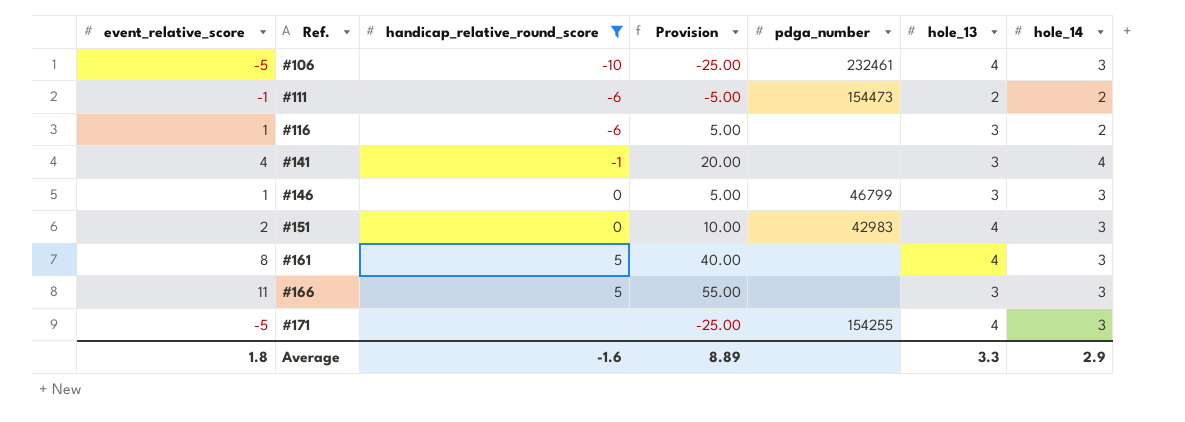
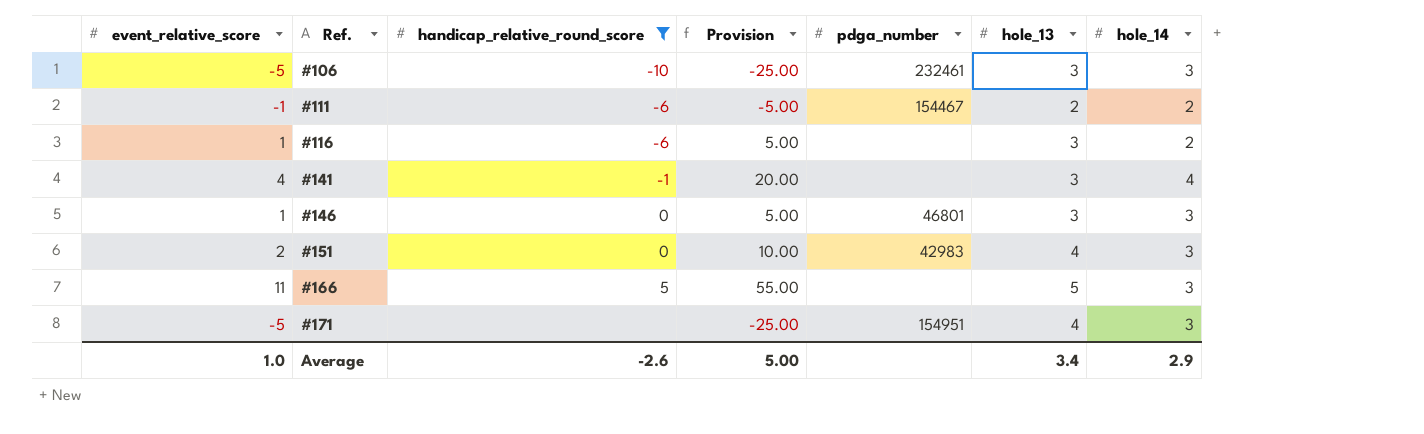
row #161: 8 | 5 | 40.00 | none | 4 | 3 -> none
#106 | hole_13: 4 -> 3
#111 | pdga_number: 154473 -> 154467
#146 | pdga_number: 46799 -> 46801
#166 | hole_13: 3 -> 5
#171 | pdga_number: 154255 -> 154951
Average | event_relative_score: 1.8 -> 1.0
Average | handicap_relative_round_score: -1.6 -> -2.6
Average | Provision: 8.89 -> 5.00
Average | hole_13: 3.3 -> 3.4

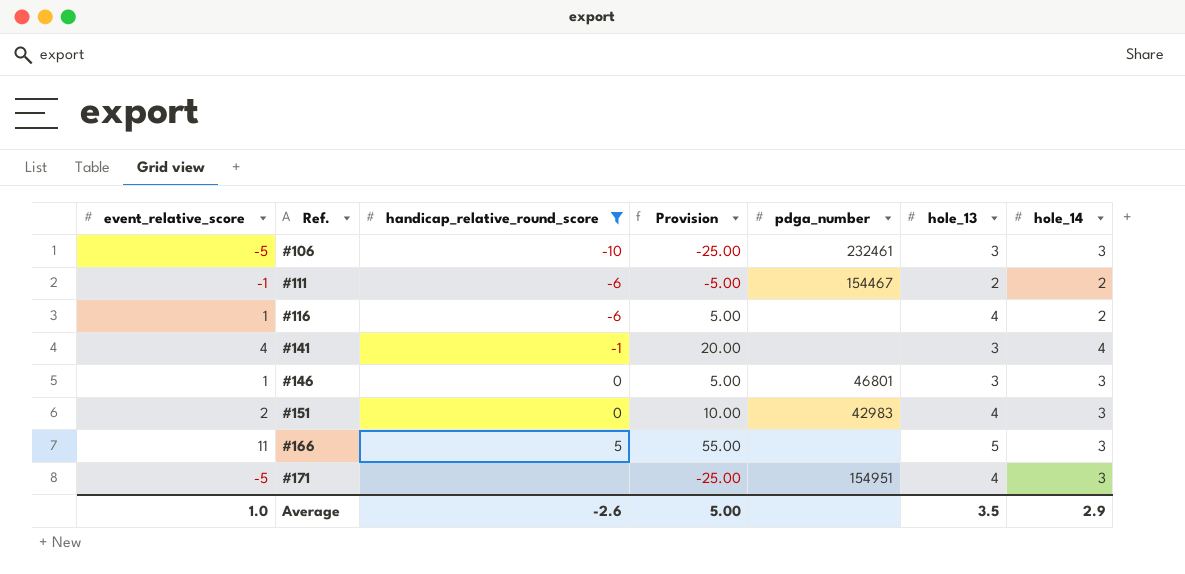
#116 | hole_13: 3 -> 4
Average | hole_13: 3.4 -> 3.5

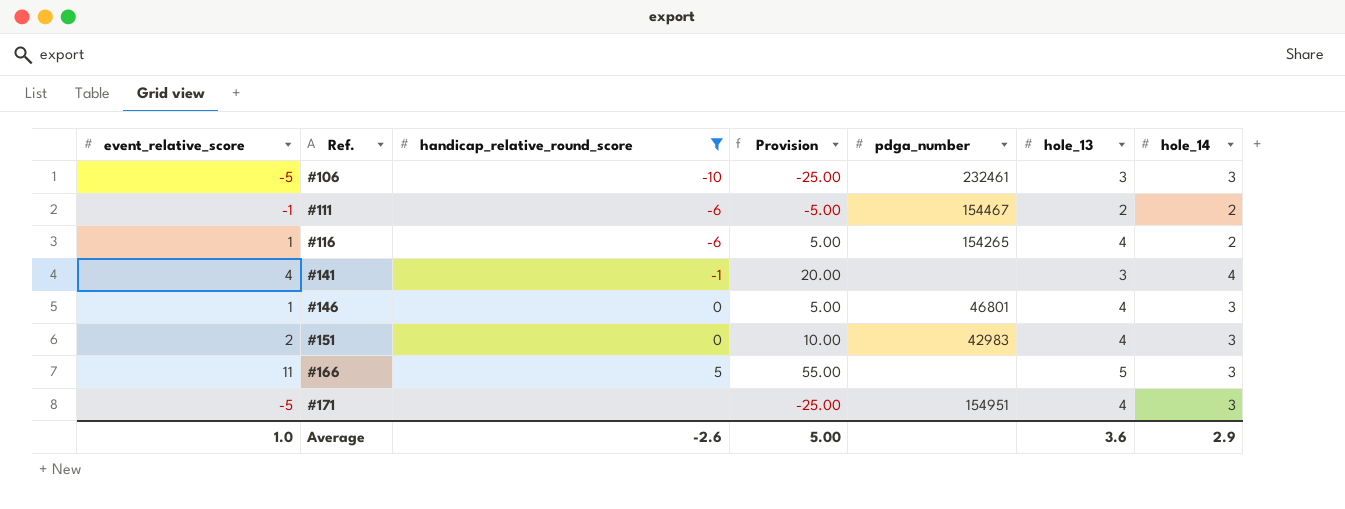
#116 | pdga_number: none -> 154265
#146 | hole_13: 3 -> 4
Average | hole_13: 3.5 -> 3.6

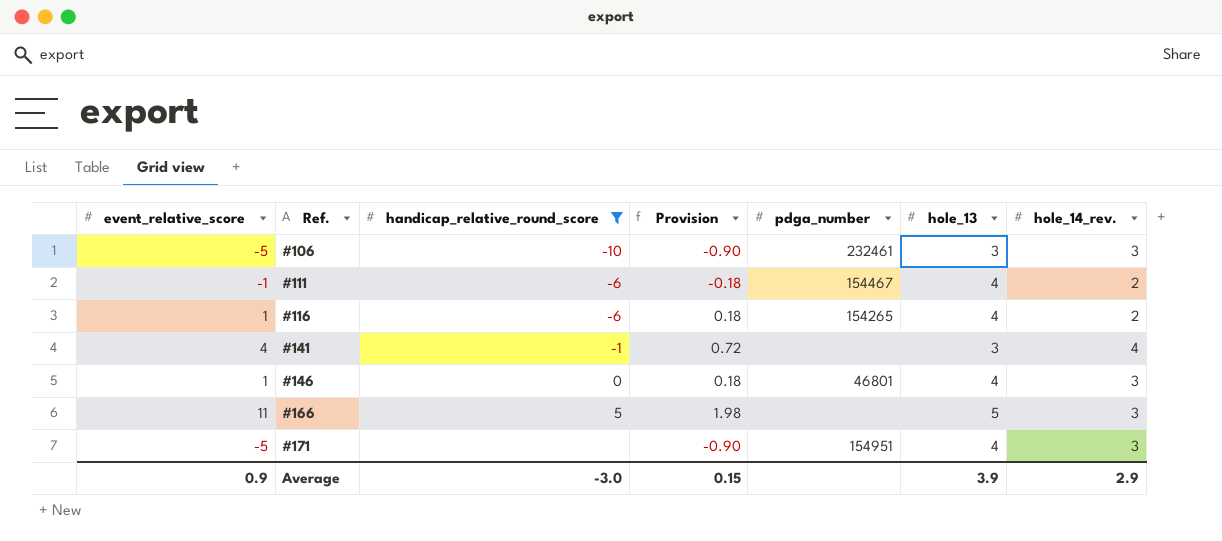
column Provision | formula: [event_relative_score] * 5 -> [event_relative_score] * 0.18
column name: hole_14 -> hole_14_rev.
row #151: 2 | 0 | 10.00 | 42983 | 4 | 3 -> none
#111 | hole_13: 2 -> 4
Average | event_relative_score: 1.0 -> 0.9
Average | handicap_relative_round_score: -2.6 -> -3.0
Average | Provision: 5.00 -> 0.15
Average | hole_13: 3.6 -> 3.9

